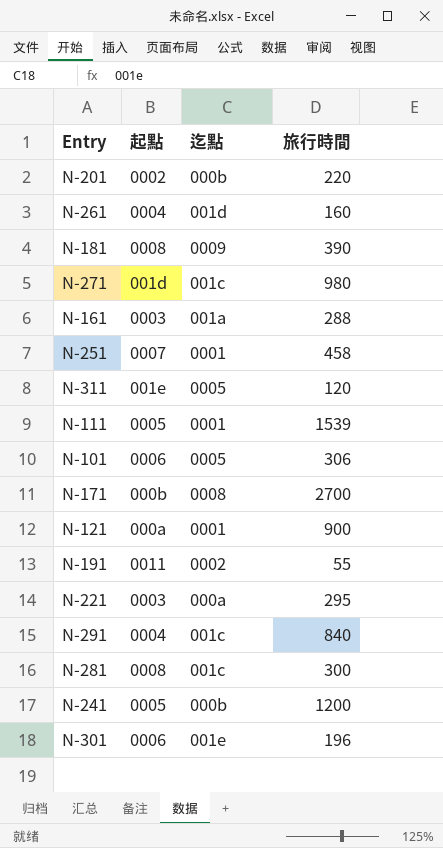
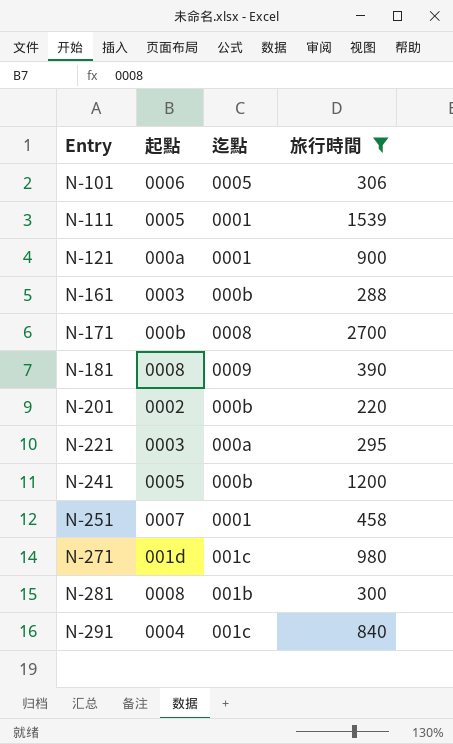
filter: none -> 旅行時間 >= 220
row order: none -> Entry ascending
N-161 | 迄點: 001a -> 000b
N-281 | 迄點: 001c -> 001b

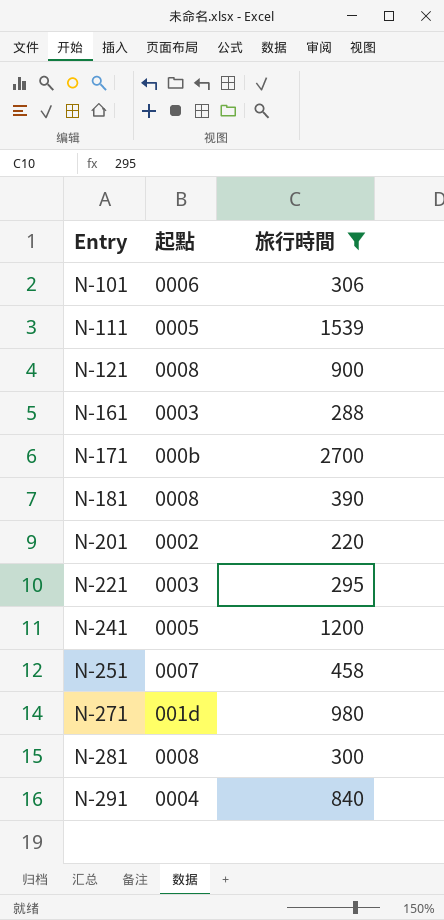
column 迄點 | position: 3 -> none
N-121 | 起點: 000a -> 0008

